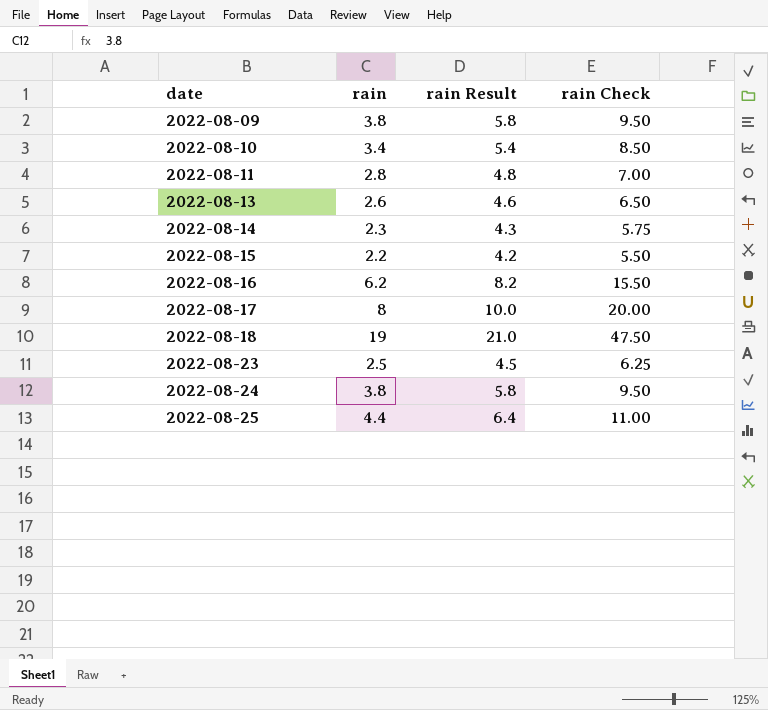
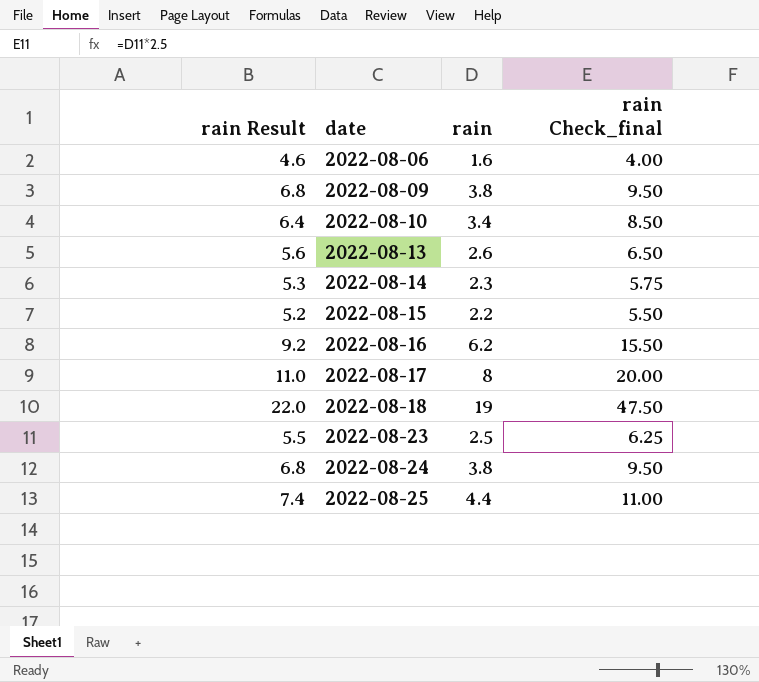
column rain Result | formula: [rain] + 2 -> [rain] + 3
column rain Result | position: 3 -> 1
column name: rain Check -> rain Check_final
row 2022-08-11: 2.8 | 4.8 | 7.00 -> none
row 2022-08-06: none -> 4.6 | 1.6 | 4.00

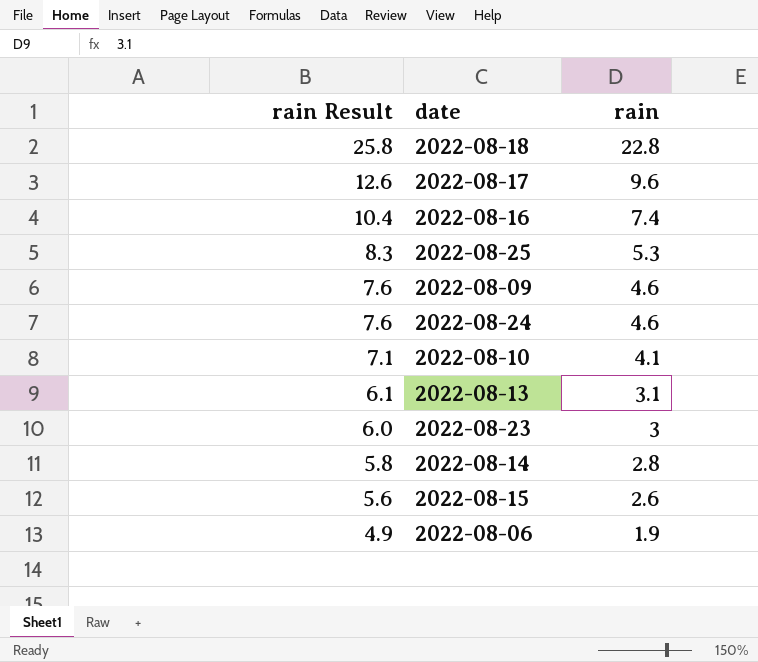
row order: date ascending -> rain Result descending
column rain Check_final | formula: [rain] * 2.5 -> none
2022-08-18 | rain Result: 22.0 -> 25.8
2022-08-18 | rain: 19 -> 22.8
2022-08-17 | rain Result: 11.0 -> 12.6
2022-08-17 | rain: 8 -> 9.6
2022-08-16 | rain Result: 9.2 -> 10.4
2022-08-16 | rain: 6.2 -> 7.4
2022-08-25 | rain Result: 7.4 -> 8.3
2022-08-25 | rain: 4.4 -> 5.3
2022-08-09 | rain Result: 6.8 -> 7.6
2022-08-09 | rain: 3.8 -> 4.6
2022-08-24 | rain Result: 6.8 -> 7.6
2022-08-24 | rain: 3.8 -> 4.6
2022-08-10 | rain Result: 6.4 -> 7.1
2022-08-10 | rain: 3.4 -> 4.1
2022-08-13 | rain Result: 5.6 -> 6.1
2022-08-13 | rain: 2.6 -> 3.1
2022-08-23 | rain Result: 5.5 -> 6.0
2022-08-23 | rain: 2.5 -> 3
2022-08-14 | rain Result: 5.3 -> 5.8
2022-08-14 | rain: 2.3 -> 2.8
2022-08-15 | rain Result: 5.2 -> 5.6
2022-08-15 | rain: 2.2 -> 2.6
2022-08-06 | rain Result: 4.6 -> 4.9
2022-08-06 | rain: 1.6 -> 1.9

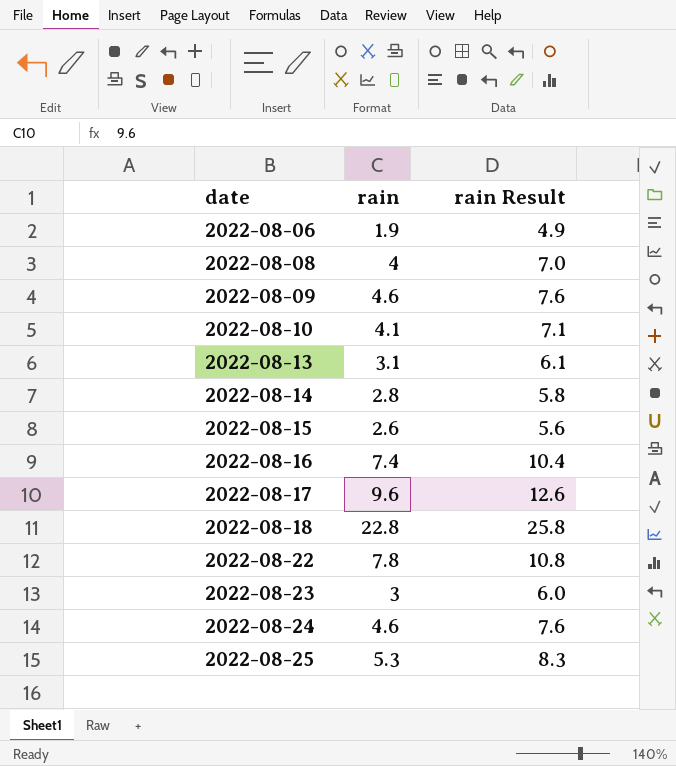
row order: rain Result descending -> date ascending
column rain Result | position: 1 -> 3
row 2022-08-08: none -> 4 | 7.0
row 2022-08-22: none -> 7.8 | 10.8

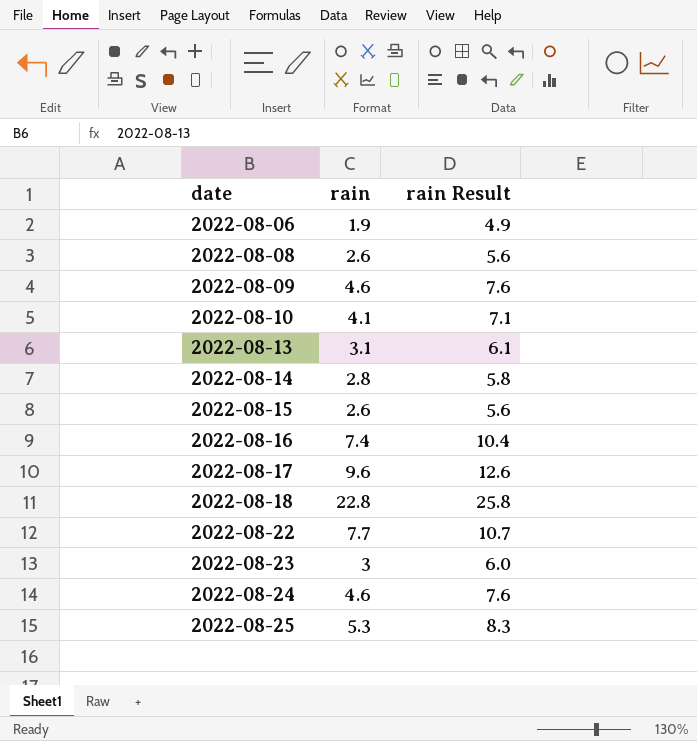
2022-08-08 | rain: 4 -> 2.6
2022-08-08 | rain Result: 7.0 -> 5.6
2022-08-22 | rain: 7.8 -> 7.7
2022-08-22 | rain Result: 10.8 -> 10.7

